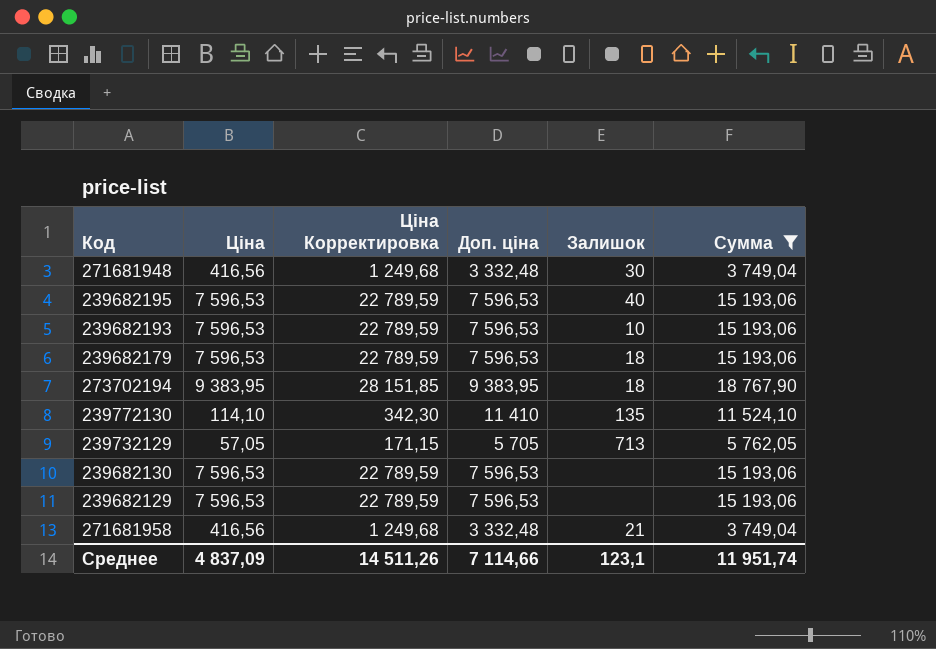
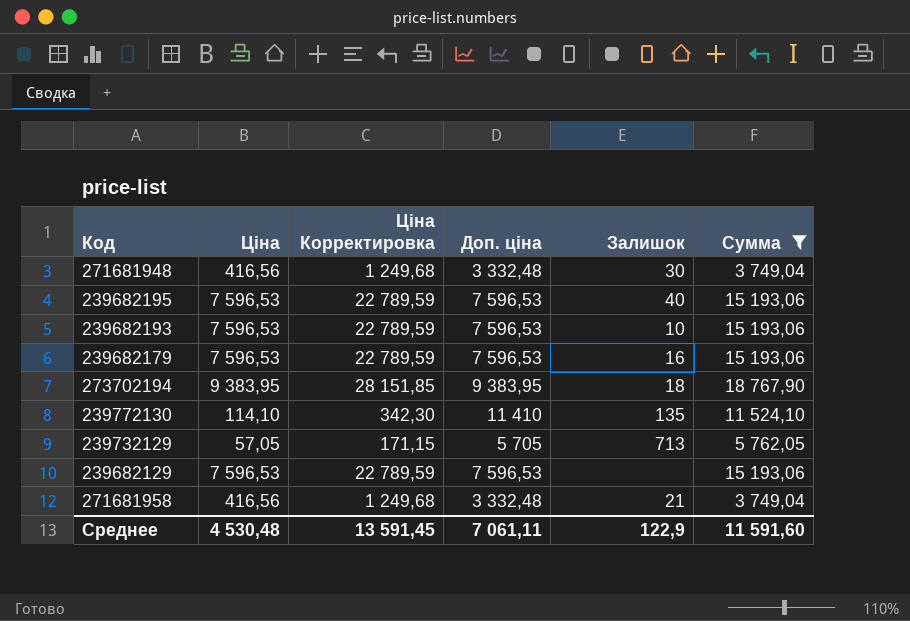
row 239682130: 7 596,53 | 22 789,59 | 7 596,53 | none | 15 193,06 -> none
239682179 | Залишок: 18 -> 16
Среднее | Ціна: 4 837,09 -> 4 530,48
Среднее | Ціна Корректировка: 14 511,26 -> 13 591,45
Среднее | Доп. ціна: 7 114,66 -> 7 061,11
Среднее | Залишок: 123,1 -> 122,9
Среднее | Сумма: 11 951,74 -> 11 591,60

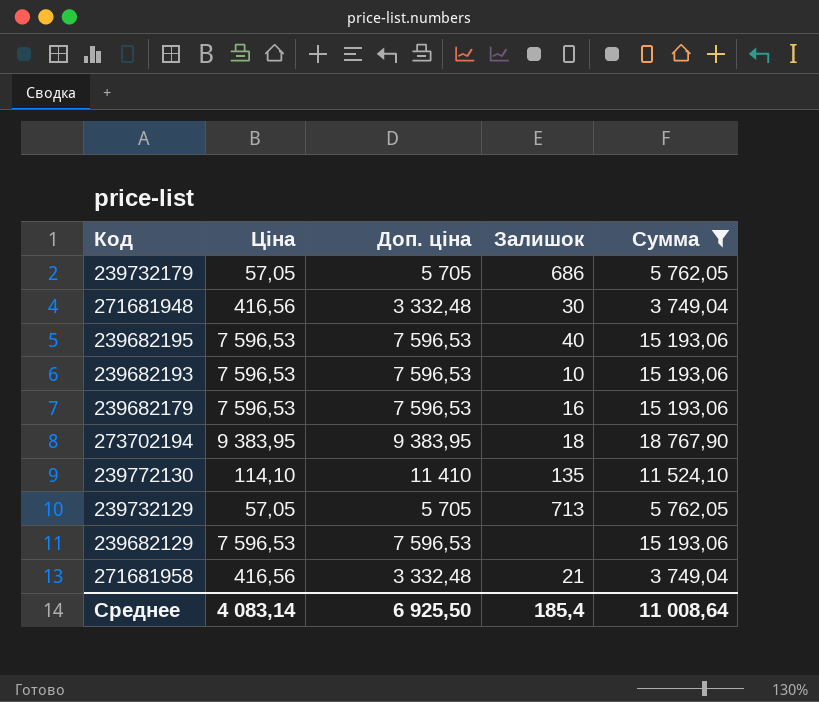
column Ціна Корректировка | formula: [Ціна] * 3 -> none
row 239732179: none -> 57,05 | 5 705 | 686 | 5 762,05
Среднее | Ціна: 4 530,48 -> 4 083,14
Среднее | Доп. ціна: 7 061,11 -> 6 925,50
Среднее | Залишок: 122,9 -> 185,4
Среднее | Сумма: 11 591,60 -> 11 008,64

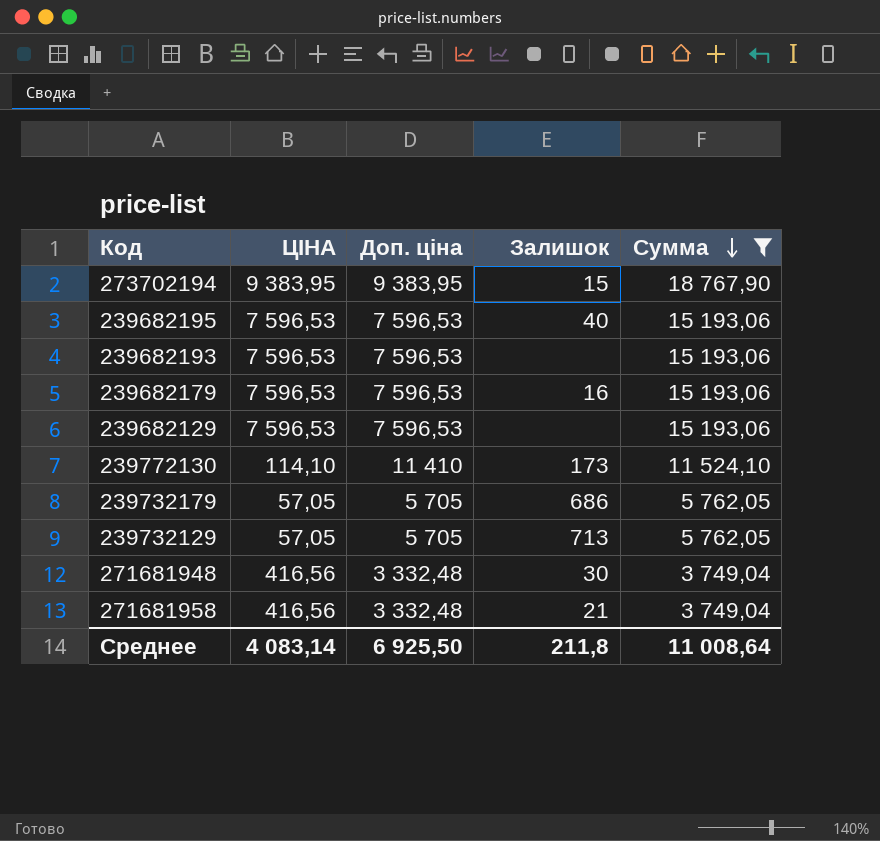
row order: none -> Сумма descending
column name: Ціна -> ЦІНА
273702194 | Залишок: 18 -> 15
239682193 | Залишок: 10 -> none
239772130 | Залишок: 135 -> 173
Среднее | Залишок: 185,4 -> 211,8

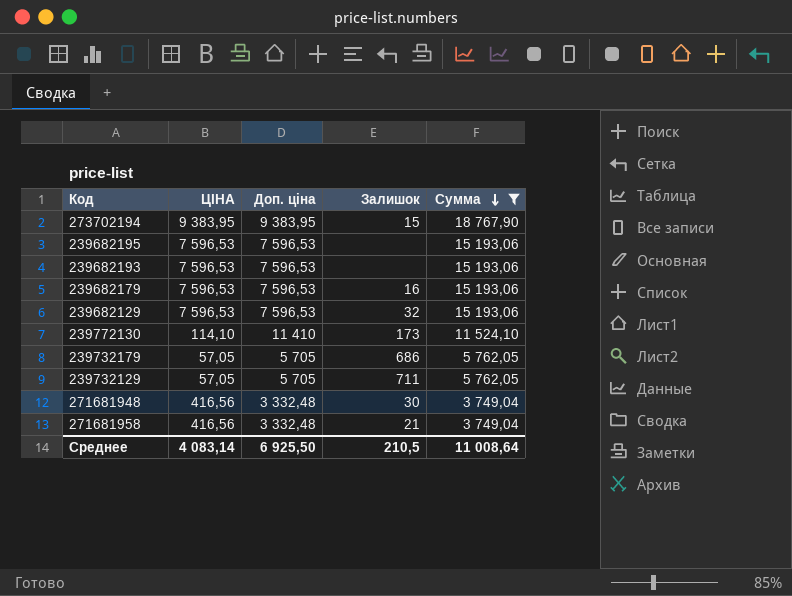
239682195 | Залишок: 40 -> none
239682129 | Залишок: none -> 32
239732129 | Залишок: 713 -> 711
Среднее | Залишок: 211,8 -> 210,5

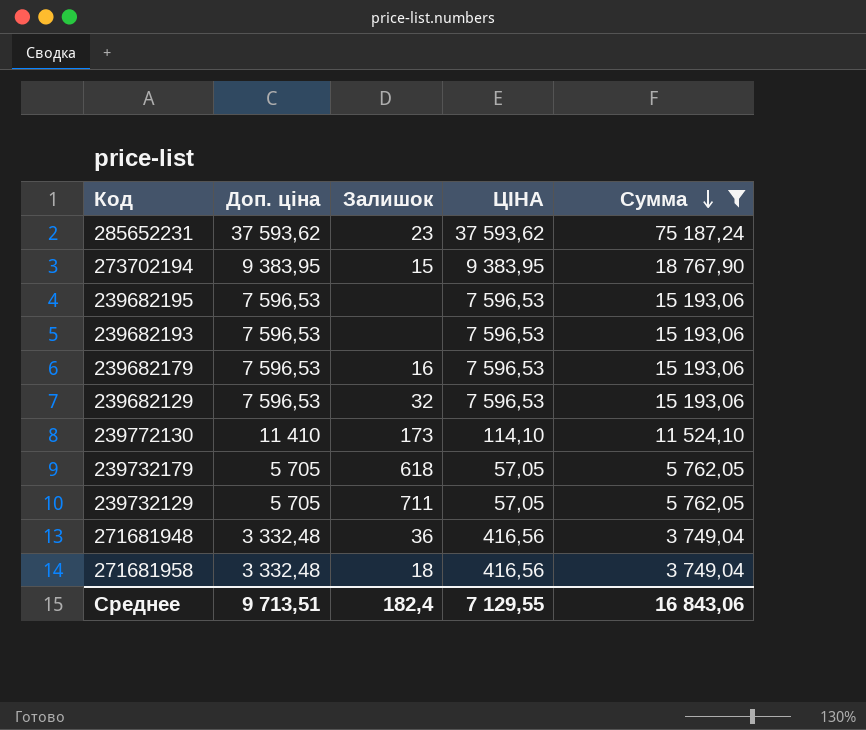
column ЦІНА | position: 2 -> 4
row 285652231: none -> 37 593,62 | 23 | 37 593,62 | 75 187,24
239732179 | Залишок: 686 -> 618
271681948 | Залишок: 30 -> 36
271681958 | Залишок: 21 -> 18
Среднее | Доп. ціна: 6 925,50 -> 9 713,51
Среднее | Залишок: 210,5 -> 182,4
Среднее | ЦІНА: 4 083,14 -> 7 129,55
Среднее | Сумма: 11 008,64 -> 16 843,06

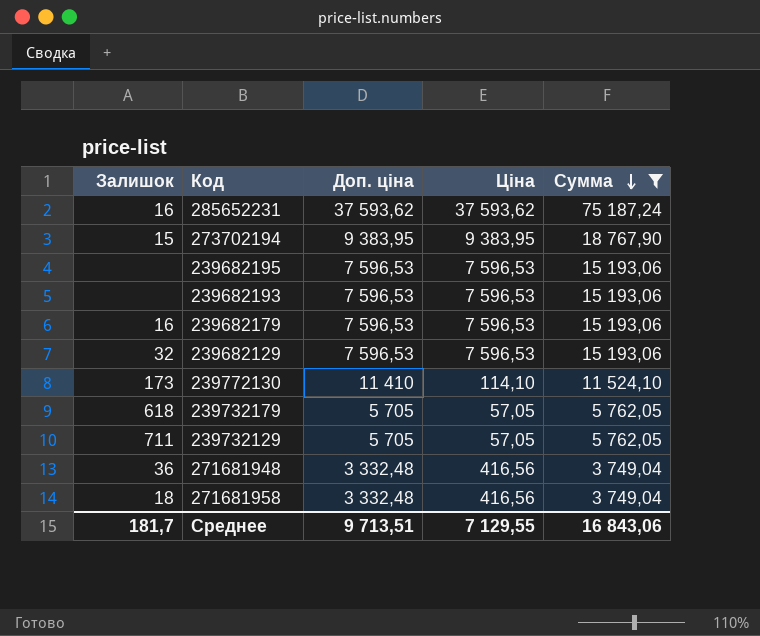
column Залишок | position: 3 -> 1
column name: ЦІНА -> Ціна
285652231 | Залишок: 23 -> 16
Среднее | Залишок: 182,4 -> 181,7

